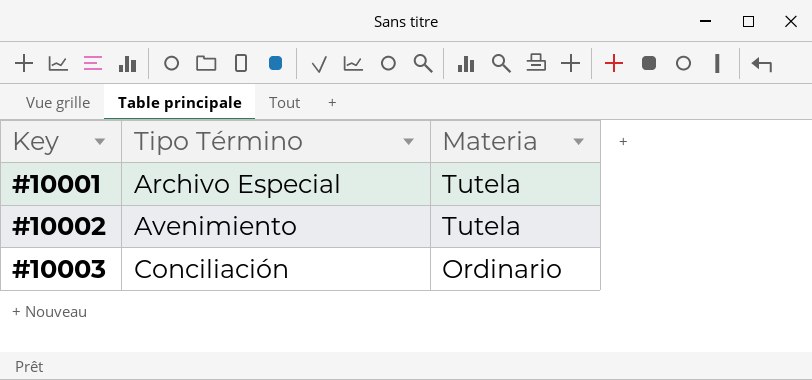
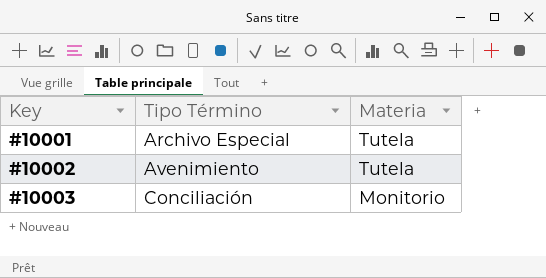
#10003 | Materia: Ordinario -> Monitorio

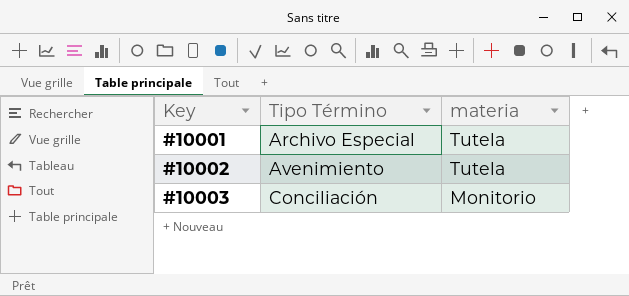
column name: Materia -> materia

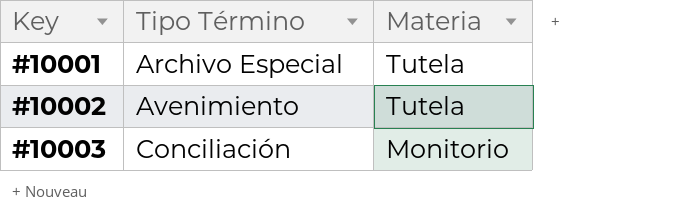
column name: materia -> Materia

